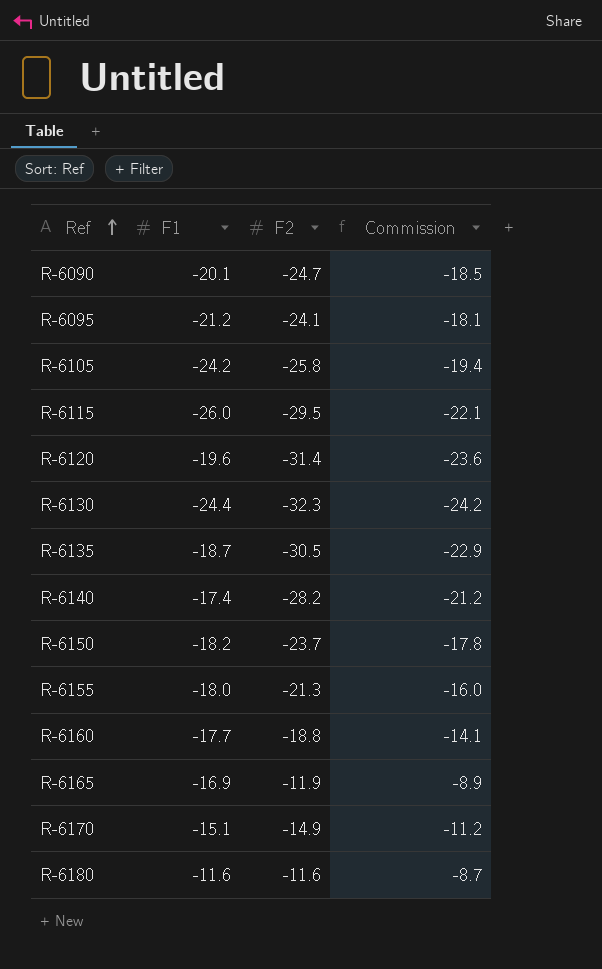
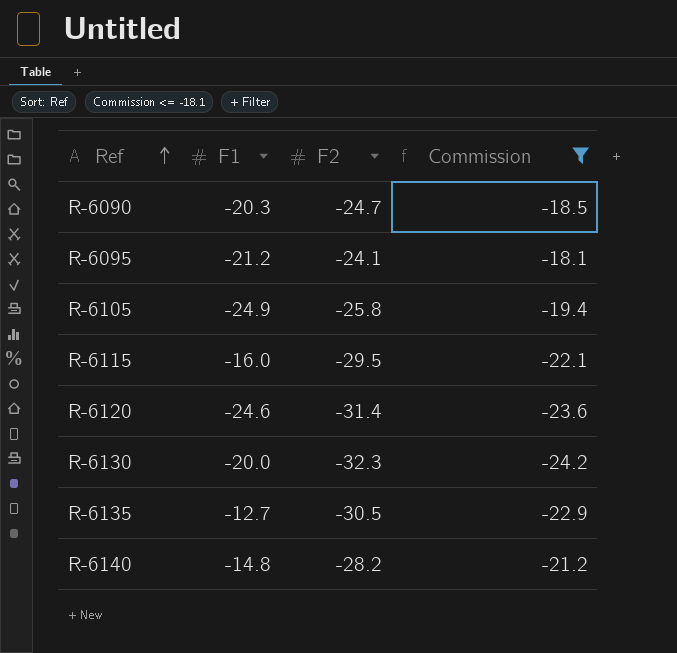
filter: none -> Commission <= -18.1
R-6090 | F1: -20.1 -> -20.3
R-6105 | F1: -24.2 -> -24.9
R-6115 | F1: -26.0 -> -16.0
R-6120 | F1: -19.6 -> -24.6
R-6130 | F1: -24.4 -> -20.0
R-6135 | F1: -18.7 -> -12.7
R-6140 | F1: -17.4 -> -14.8

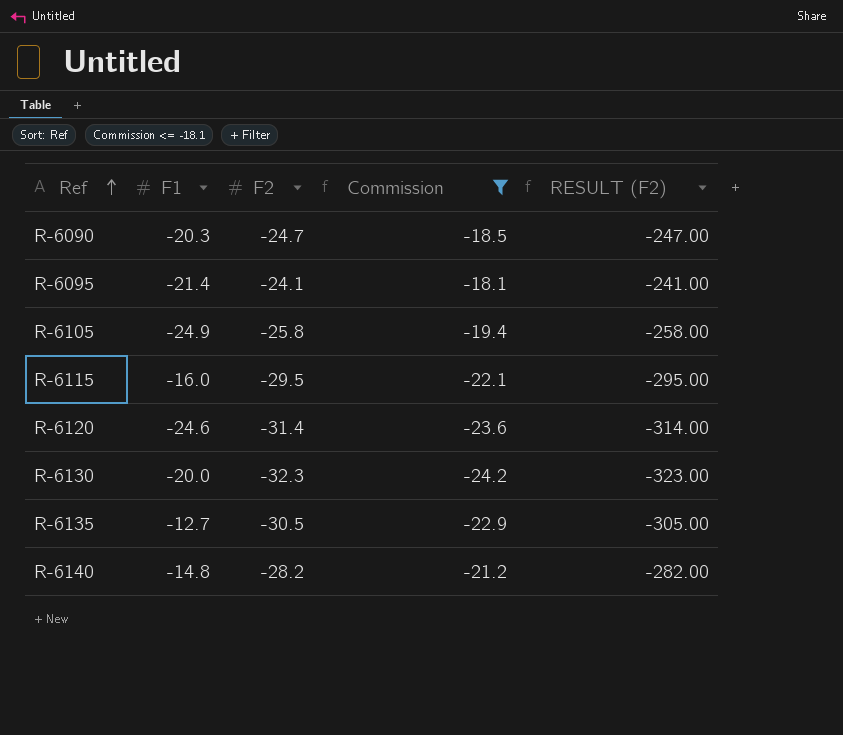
column RESULT (F2) | formula: none -> [F2] * 10
R-6095 | F1: -21.2 -> -21.4

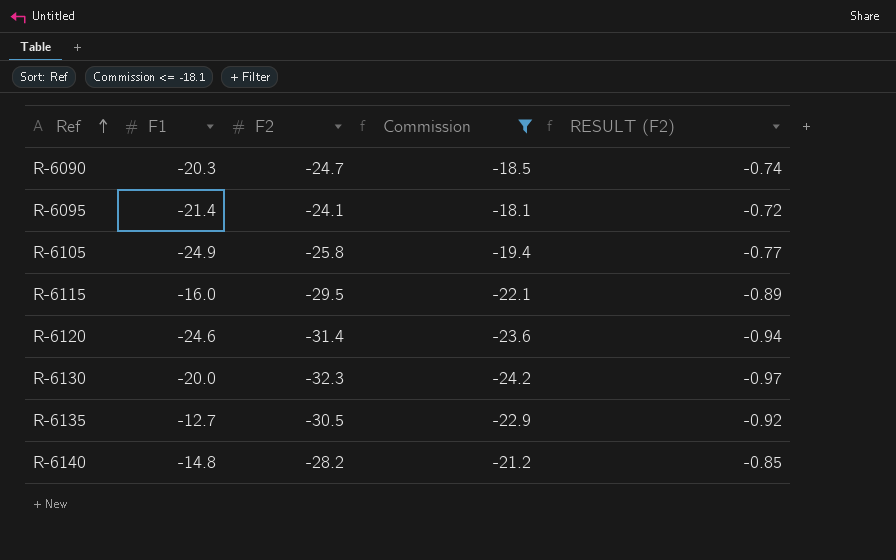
column RESULT (F2) | formula: [F2] * 10 -> [F2] * 0.03

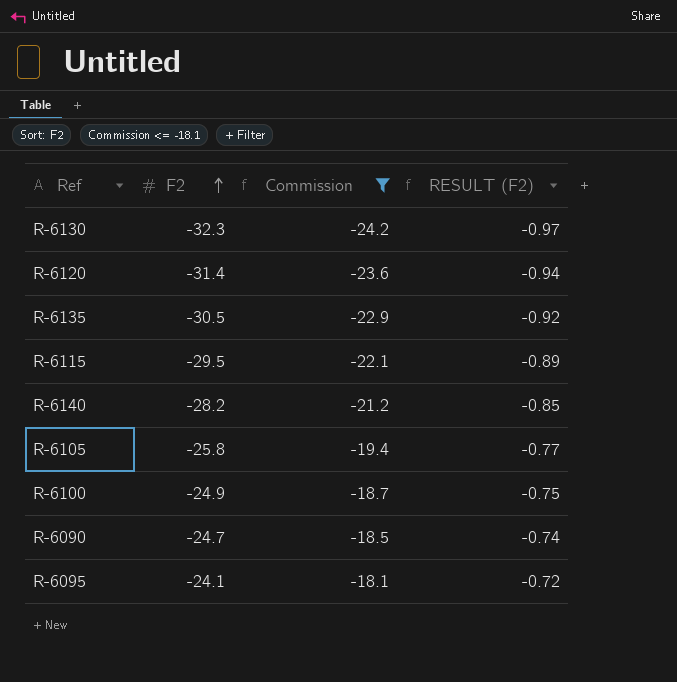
row order: Ref ascending -> F2 ascending
column F1 | position: 2 -> none
row R-6100: none -> -24.9 | -18.7 | -0.75

